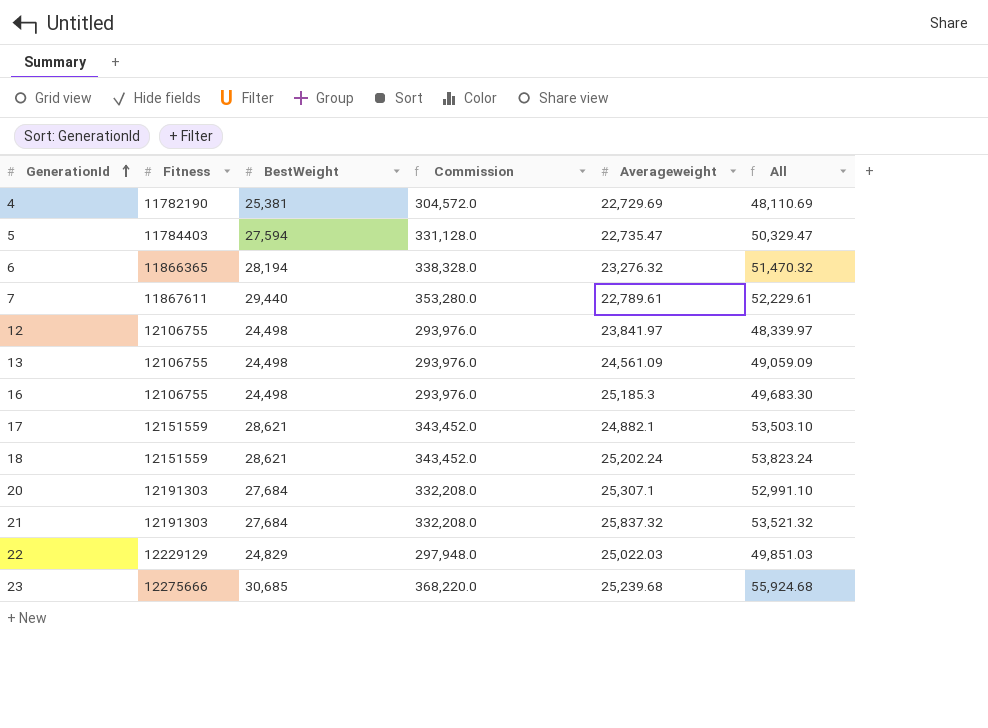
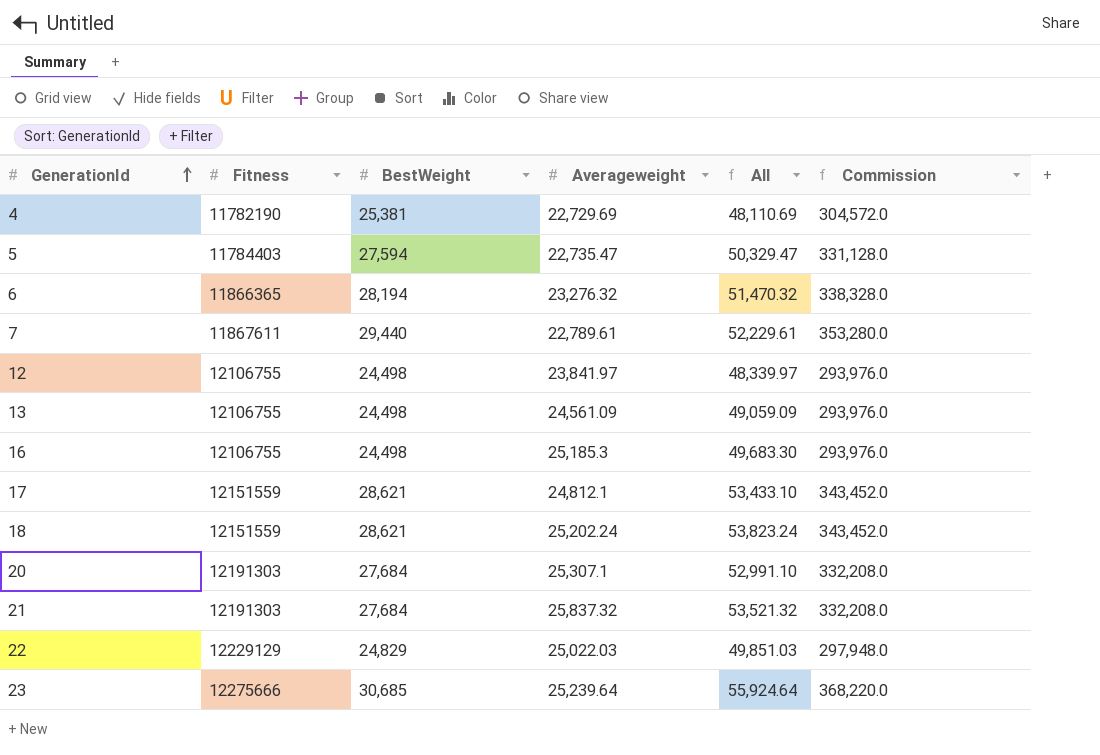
column Commission | position: 4 -> 6
17 | Averageweight: 24,882.1 -> 24,812.1
17 | All: 53,503.10 -> 53,433.10
23 | Averageweight: 25,239.68 -> 25,239.64
23 | All: 55,924.68 -> 55,924.64

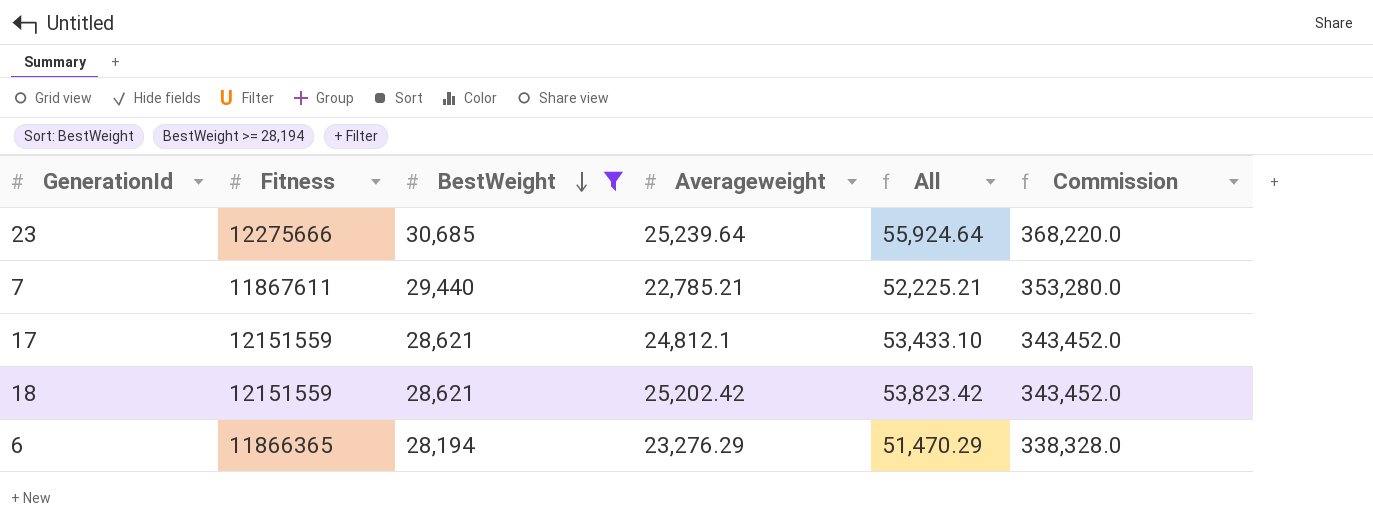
filter: none -> BestWeight >= 28,194
row order: GenerationId ascending -> BestWeight descending
7 | Averageweight: 22,789.61 -> 22,785.21
7 | All: 52,229.61 -> 52,225.21
18 | Averageweight: 25,202.24 -> 25,202.42
18 | All: 53,823.24 -> 53,823.42
6 | Averageweight: 23,276.32 -> 23,276.29
6 | All: 51,470.32 -> 51,470.29

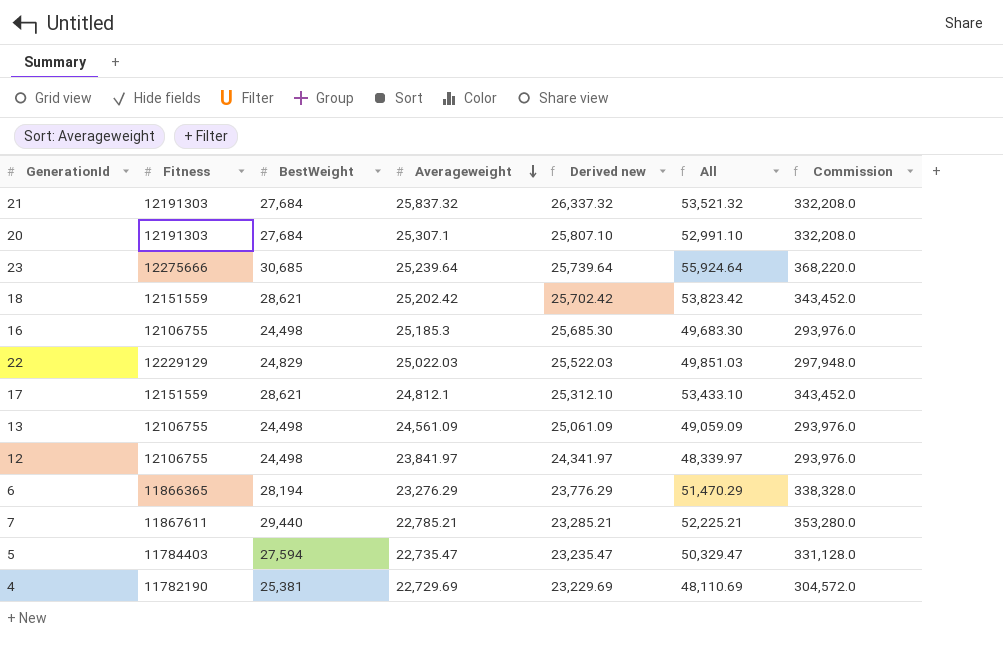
filter: BestWeight >= 28,194 -> none
row order: BestWeight descending -> Averageweight descending
column Derived new | formula: none -> [Averageweight] + 500

